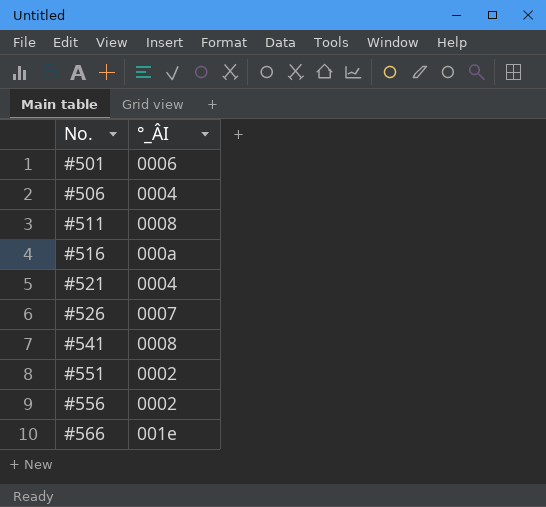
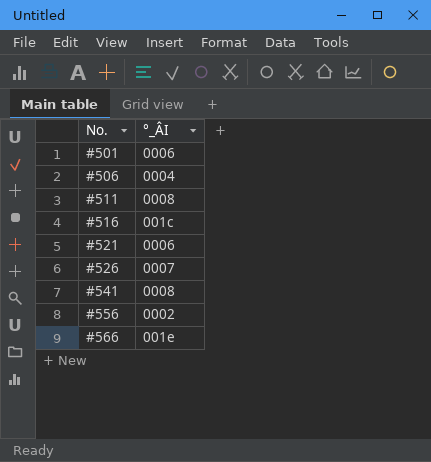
row #551: 0002 -> none
#516 | °_ÂI: 000a -> 001c
#521 | °_ÂI: 0004 -> 0006

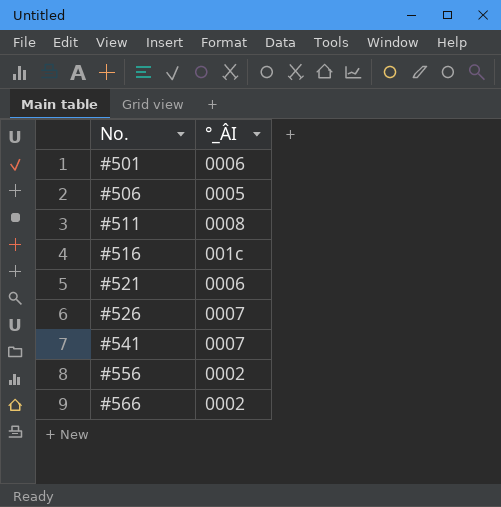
#506 | °_ÂI: 0004 -> 0005
#541 | °_ÂI: 0008 -> 0007
#566 | °_ÂI: 001e -> 0002

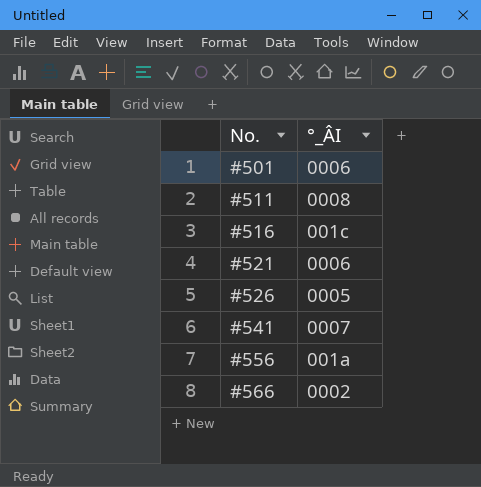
row #506: 0005 -> none
#526 | °_ÂI: 0007 -> 0005
#556 | °_ÂI: 0002 -> 001a

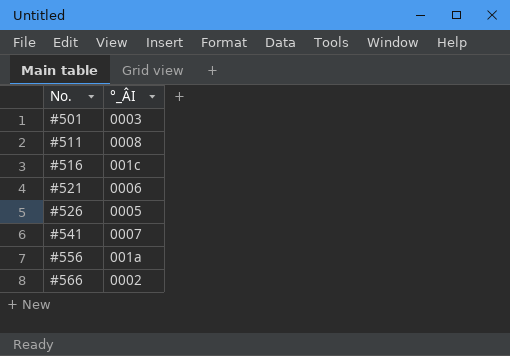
#501 | °_ÂI: 0006 -> 0003

